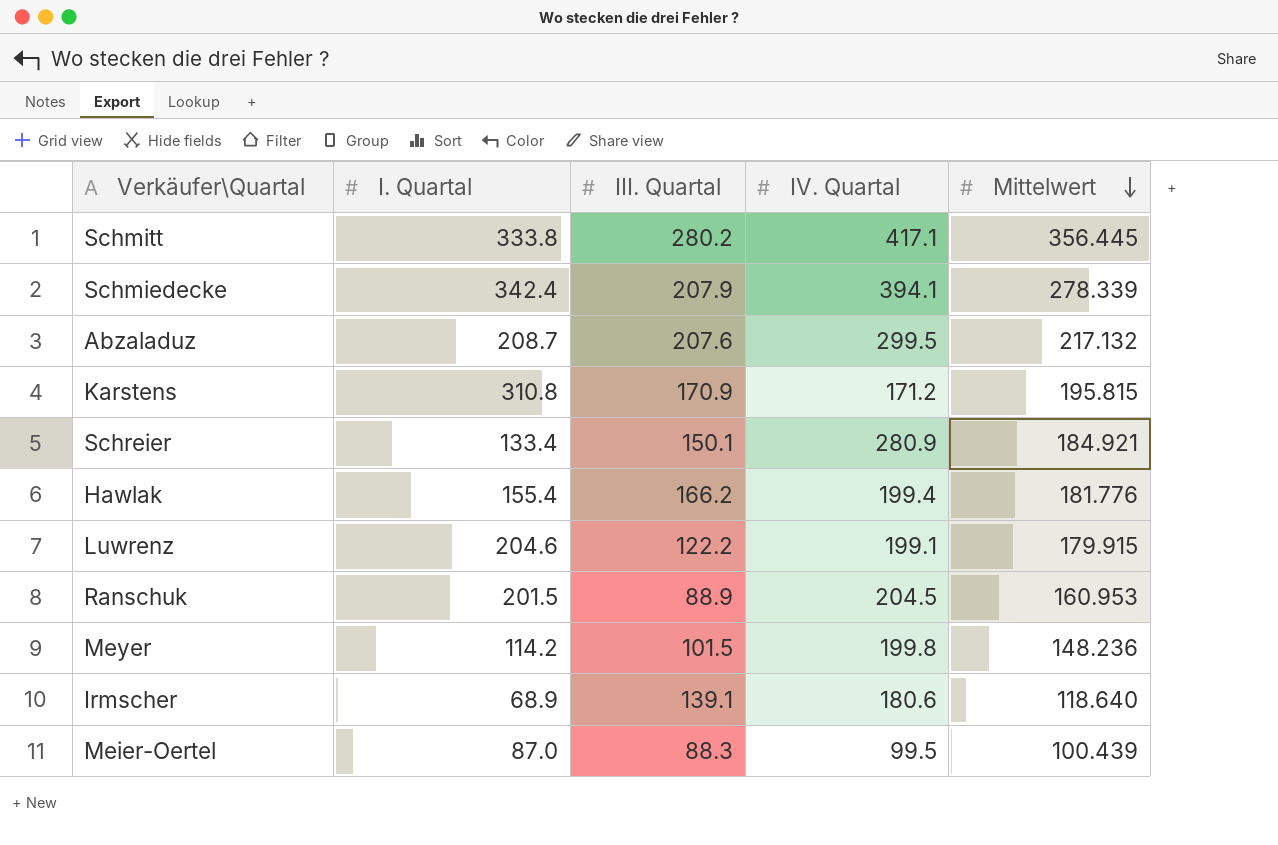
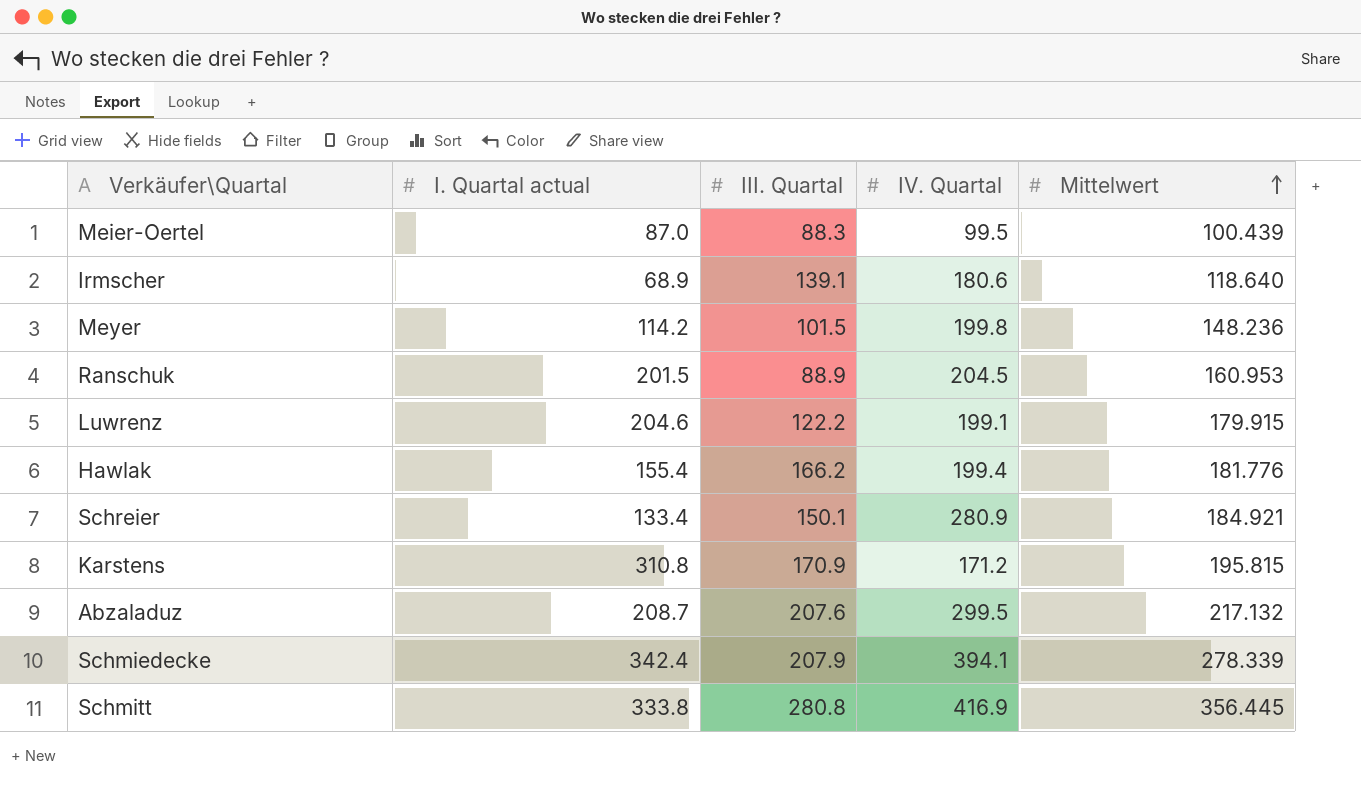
row order: Mittelwert descending -> Mittelwert ascending
column name: I. Quartal -> I. Quartal actual
Schmitt | III. Quartal: 280.2 -> 280.8
Schmitt | IV. Quartal: 417.1 -> 416.9

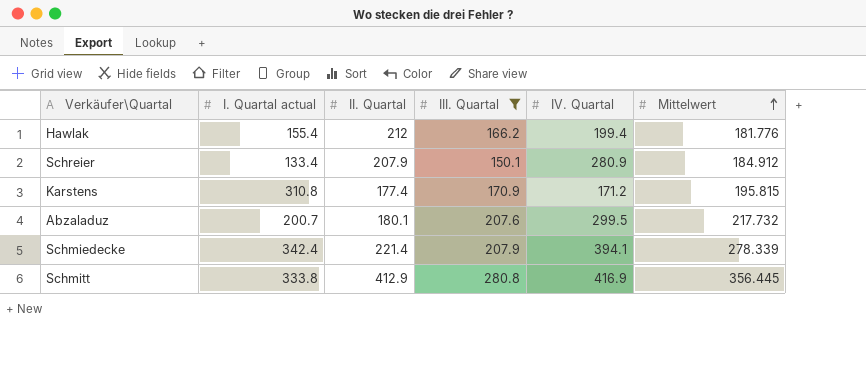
filter: none -> III. Quartal >= 150.1
column II. Quartal | position: none -> 3
Schreier | Mittelwert: 184.921 -> 184.912
Abzaladuz | I. Quartal actual: 208.7 -> 200.7
Abzaladuz | Mittelwert: 217.132 -> 217.732

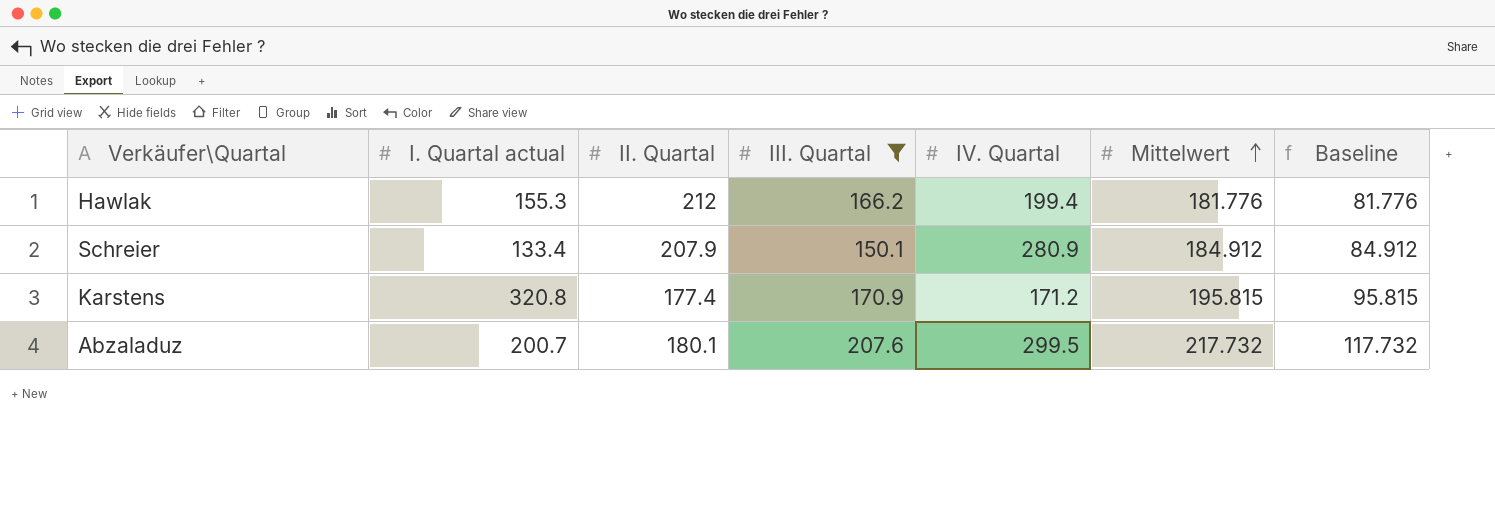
column Baseline | formula: none -> [Mittelwert] - 100
row Schmiedecke: 342.4 | 221.4 | 207.9 | 394.1 | 278.339 -> none
row Schmitt: 333.8 | 412.9 | 280.8 | 416.9 | 356.445 -> none
Hawlak | I. Quartal actual: 155.4 -> 155.3
Karstens | I. Quartal actual: 310.8 -> 320.8

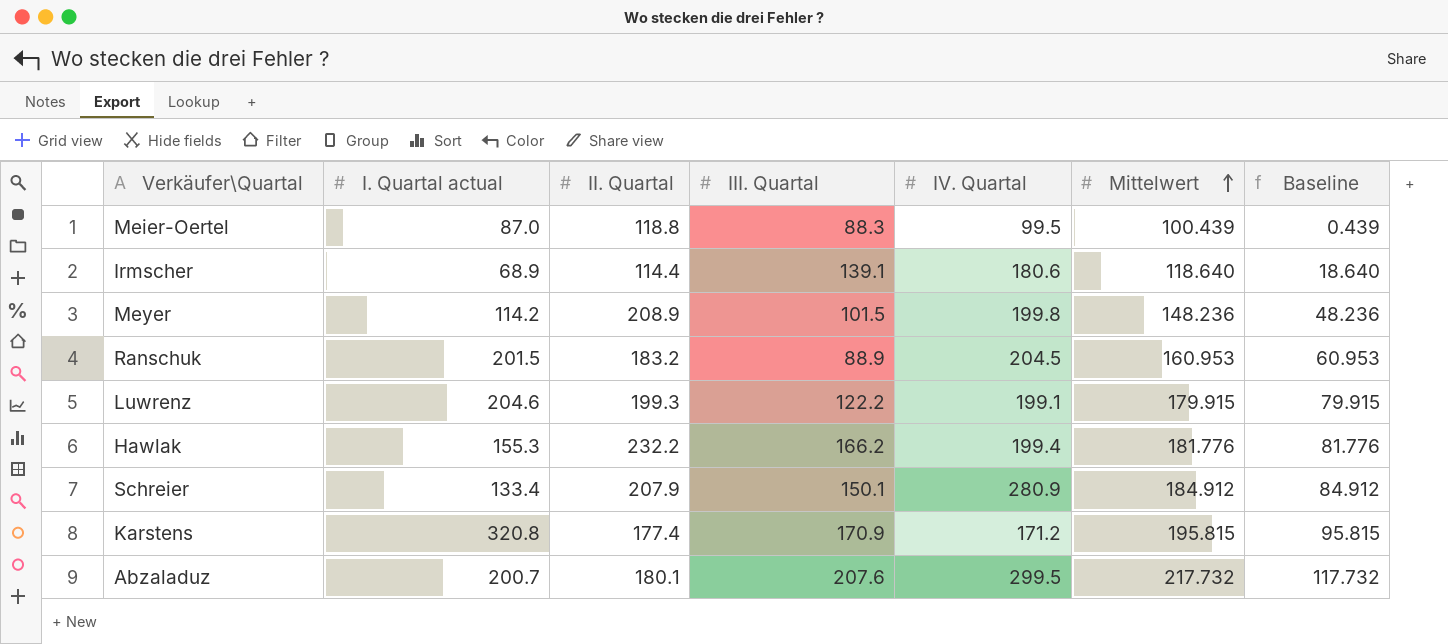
filter: III. Quartal >= 150.1 -> none
Hawlak | II. Quartal: 212 -> 232.2

